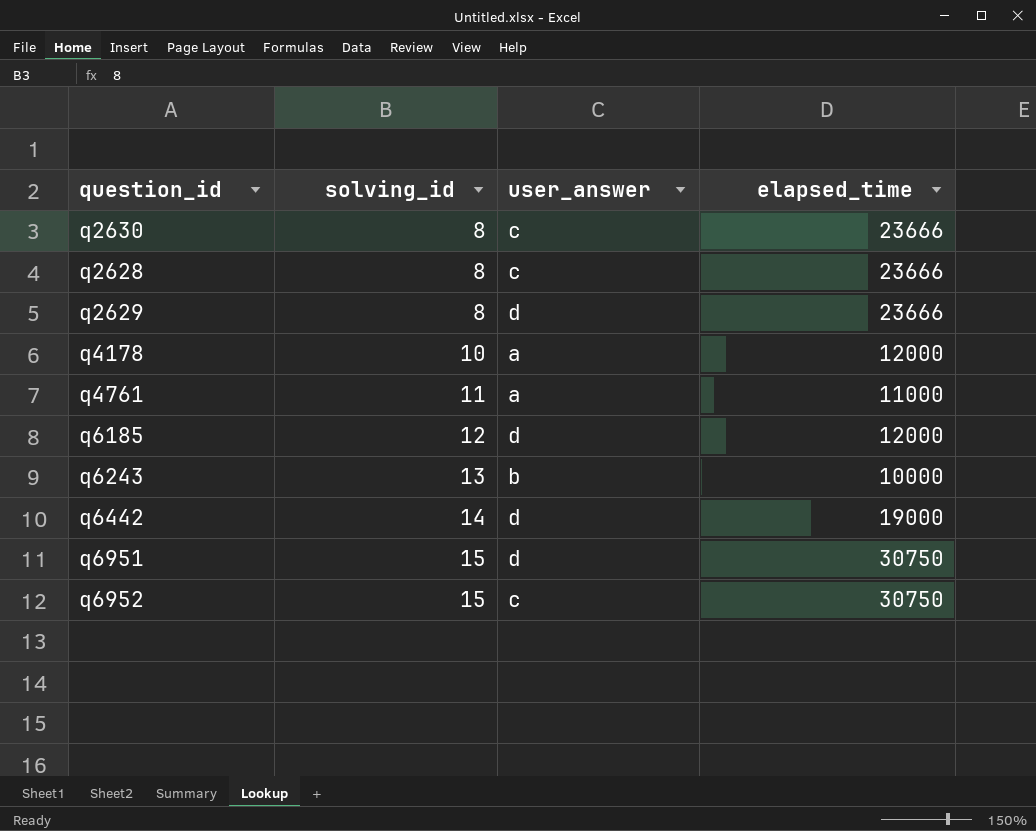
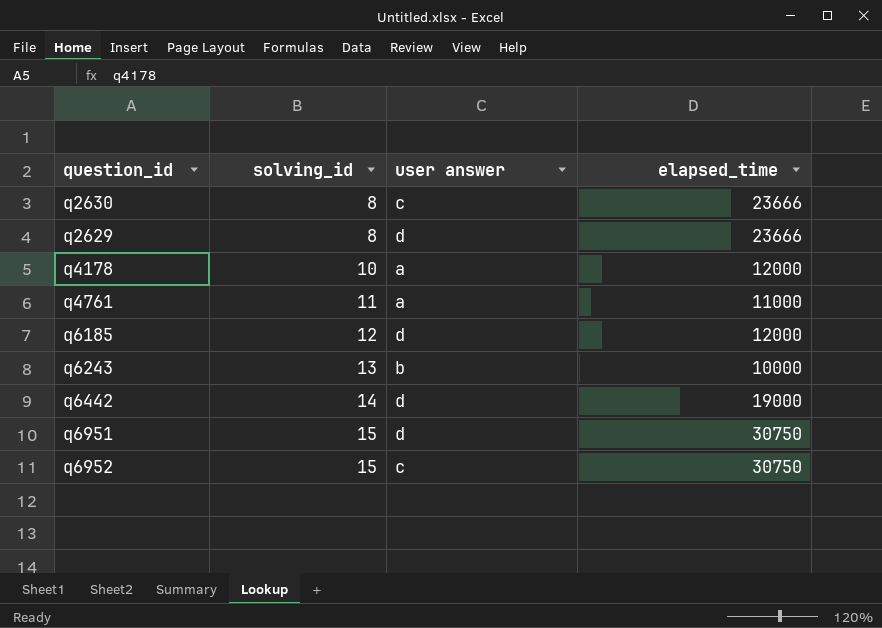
column name: user_answer -> user answer
row q2628: 8 | c | 23666 -> none

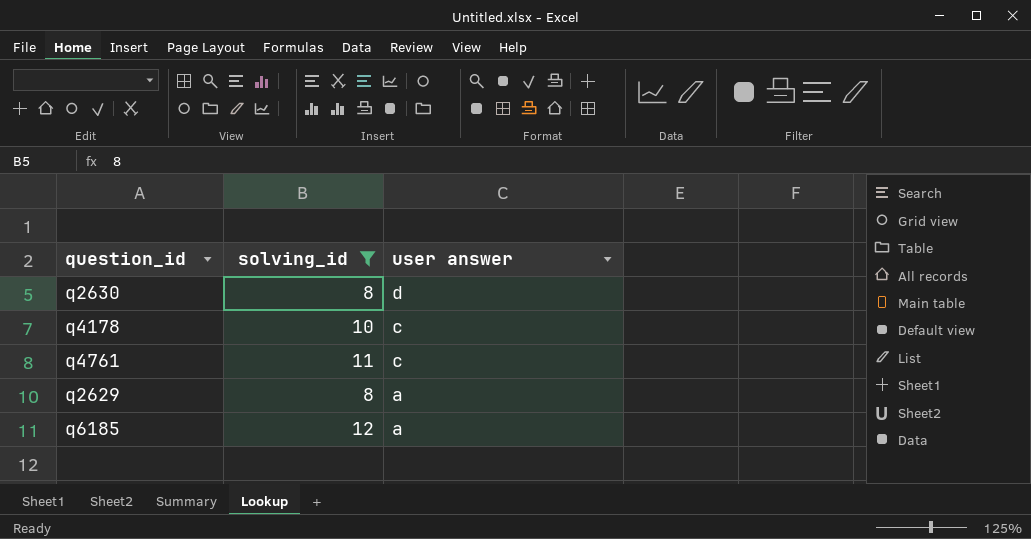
filter: none -> solving_id <= 12
row order: solving_id ascending -> user answer descending
column elapsed_time | position: 4 -> none
q2630 | user answer: c -> d
q4178 | user answer: a -> c
q4761 | user answer: a -> c
q2629 | user answer: d -> a
q6185 | user answer: d -> a

